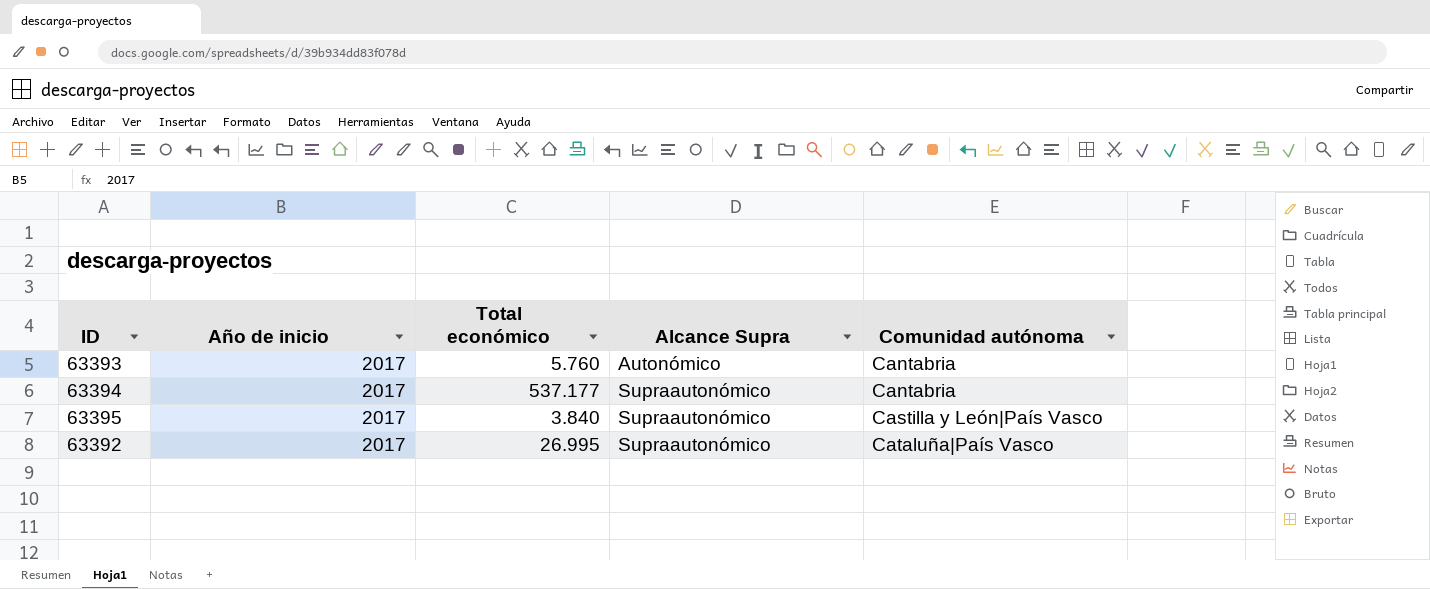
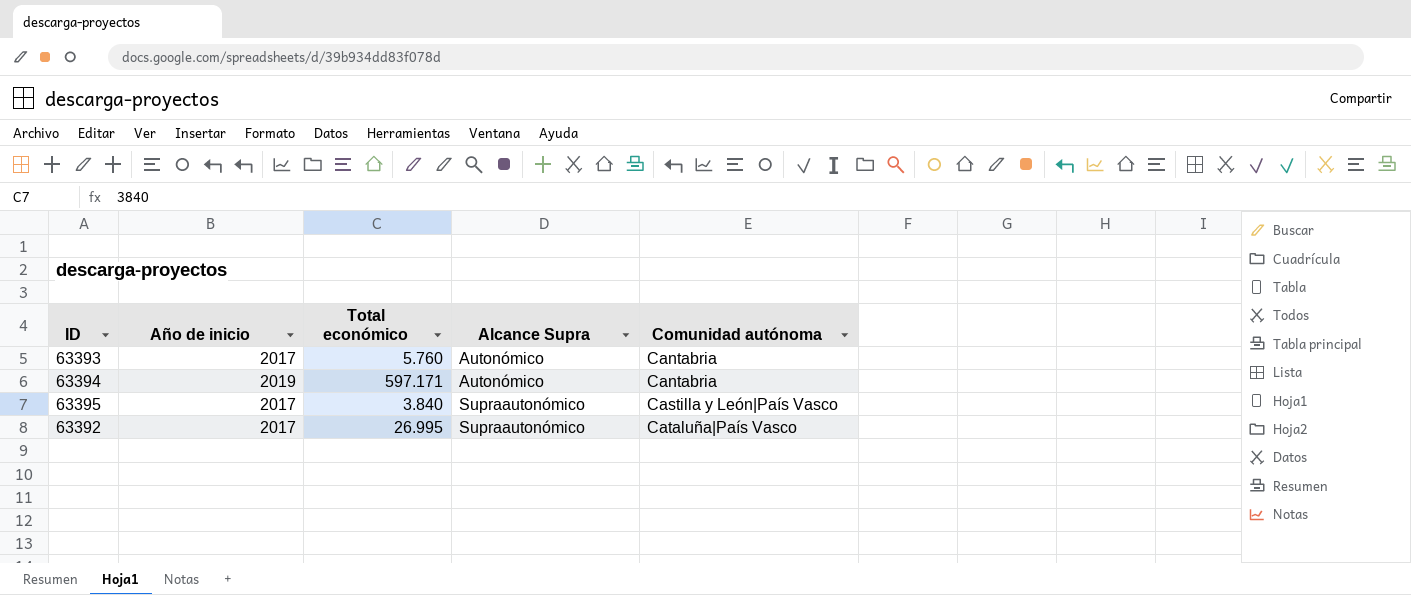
63394 | Año de inicio: 2017 -> 2019
63394 | Total económico: 537.177 -> 597.171
63394 | Alcance Supra: Supraautonómico -> Autonómico

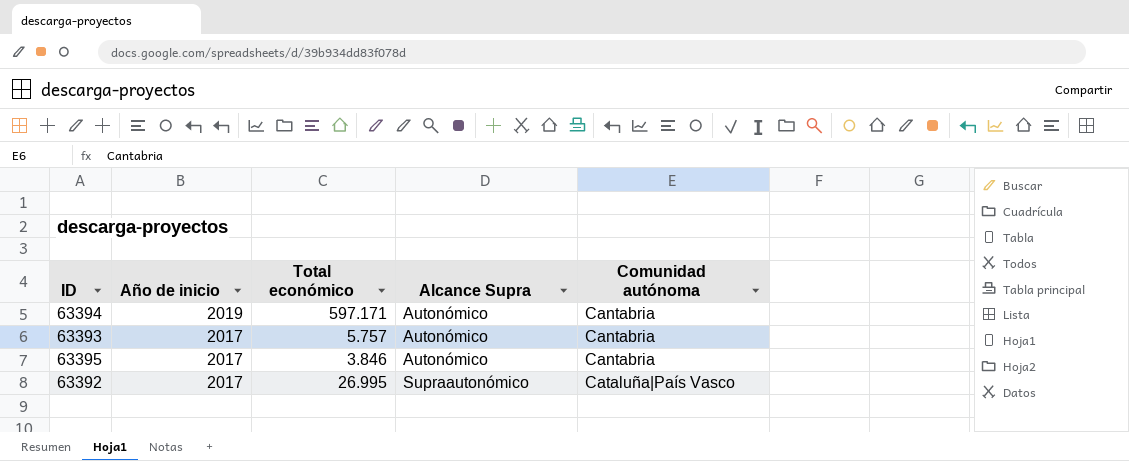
row order: Alcance Supra ascending -> Año de inicio descending
63393 | Total económico: 5.760 -> 5.757
63395 | Total económico: 3.840 -> 3.846
63395 | Alcance Supra: Supraautonómico -> Autonómico
63395 | Comunidad autónoma: Castilla y León|País Vasco -> Cantabria

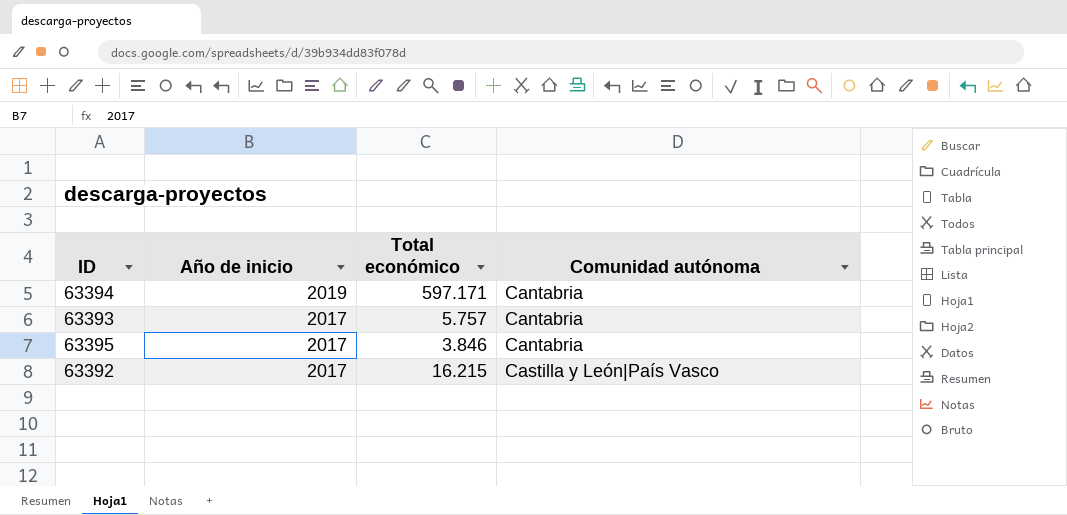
column Alcance Supra | position: 4 -> none
63392 | Total económico: 26.995 -> 16.215
63392 | Comunidad autónoma: Cataluña|País Vasco -> Castilla y León|País Vasco

